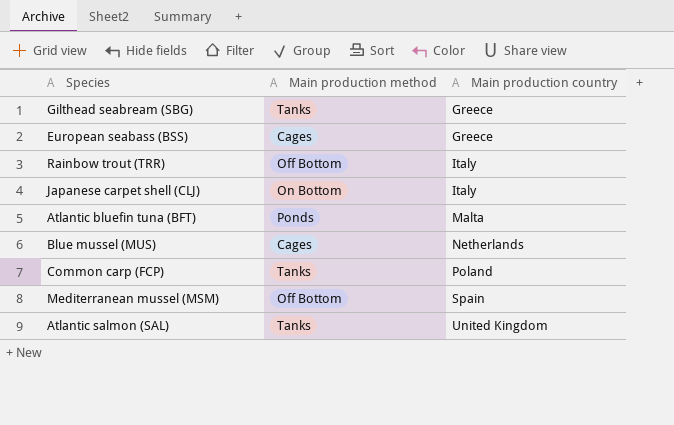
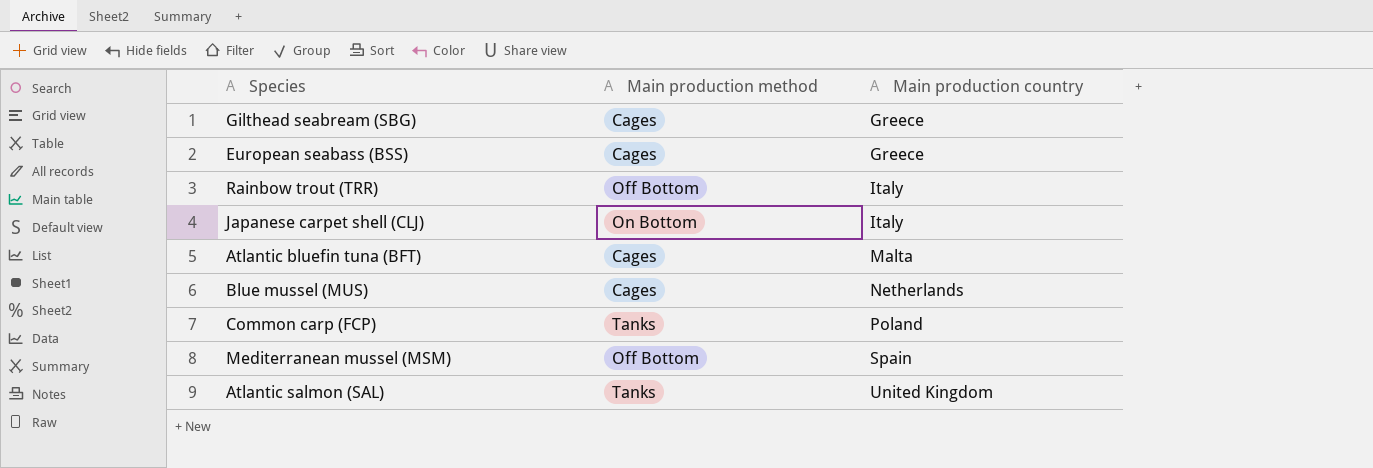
Gilthead seabream (SBG) | Main production method: Tanks -> Cages
Atlantic bluefin tuna (BFT) | Main production method: Ponds -> Cages

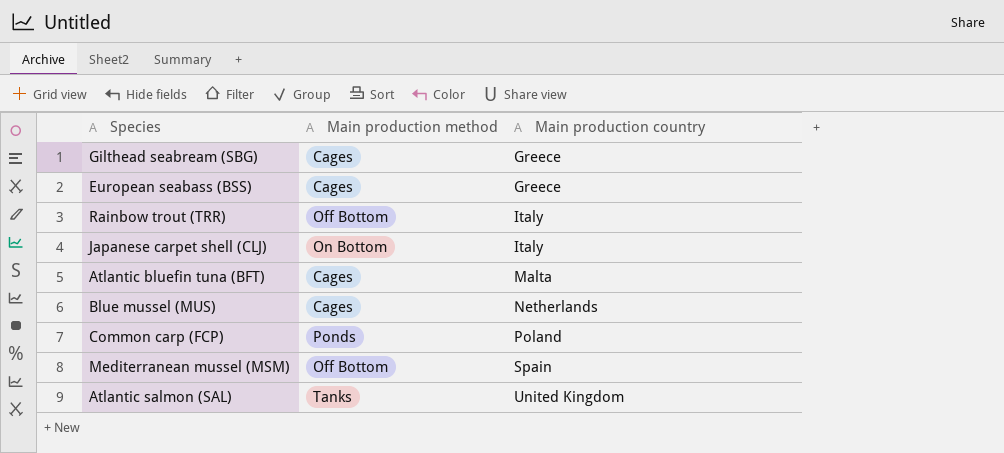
Common carp (FCP) | Main production method: Tanks -> Ponds

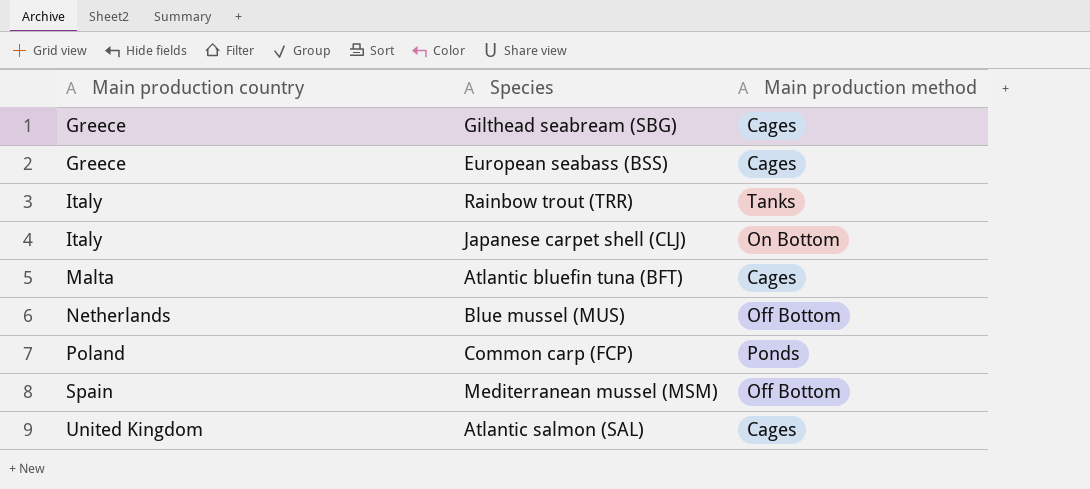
column Main production country | position: 3 -> 1
Rainbow trout (TRR) | Main production method: Off Bottom -> Tanks
Blue mussel (MUS) | Main production method: Cages -> Off Bottom
Atlantic salmon (SAL) | Main production method: Tanks -> Cages

